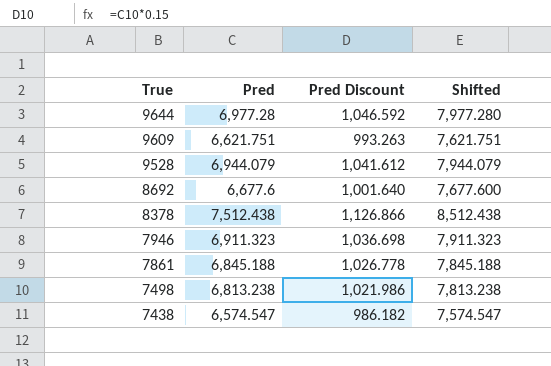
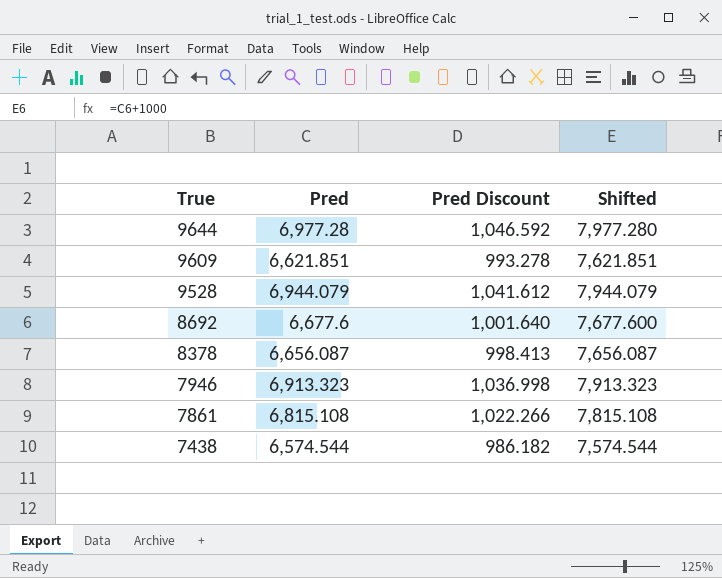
row 7498: 6,813.238 | 1,021.986 | 7,813.238 -> none
9609 | Pred: 6,621.751 -> 6,621.851
9609 | Pred Discount: 993.263 -> 993.278
9609 | Shifted: 7,621.751 -> 7,621.851
8378 | Pred: 7,512.438 -> 6,656.087
8378 | Pred Discount: 1,126.866 -> 998.413
8378 | Shifted: 8,512.438 -> 7,656.087
7946 | Pred: 6,911.323 -> 6,913.323
7946 | Pred Discount: 1,036.698 -> 1,036.998
7946 | Shifted: 7,911.323 -> 7,913.323
7861 | Pred: 6,845.188 -> 6,815.108
7861 | Pred Discount: 1,026.778 -> 1,022.266
7861 | Shifted: 7,845.188 -> 7,815.108
7438 | Pred: 6,574.547 -> 6,574.544
7438 | Shifted: 7,574.547 -> 7,574.544

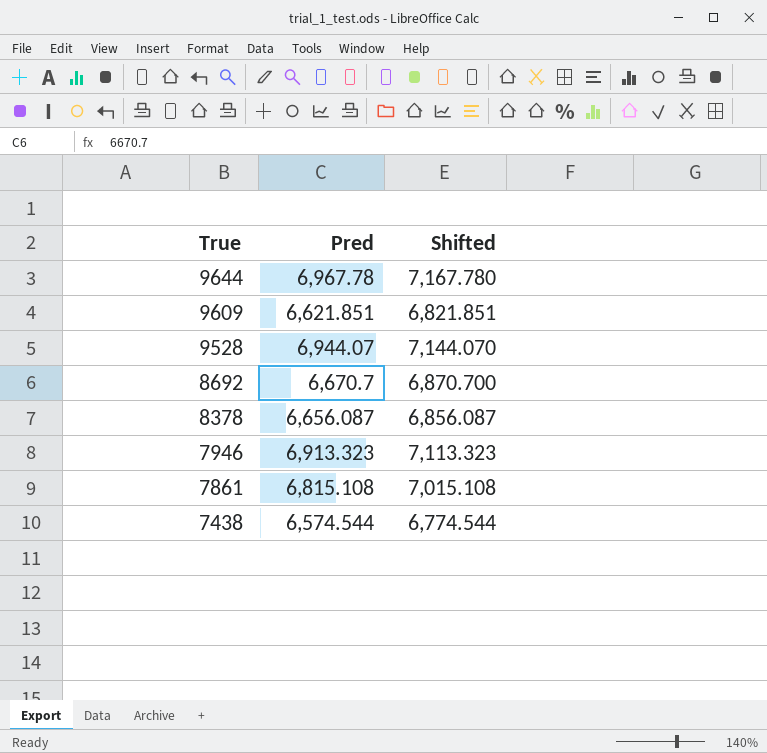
column Pred Discount | formula: [Pred] * 0.15 -> none
column Shifted | formula: [Pred] + 1000 -> [Pred] + 200
9644 | Pred: 6,977.28 -> 6,967.78
9528 | Pred: 6,944.079 -> 6,944.07
8692 | Pred: 6,677.6 -> 6,670.7

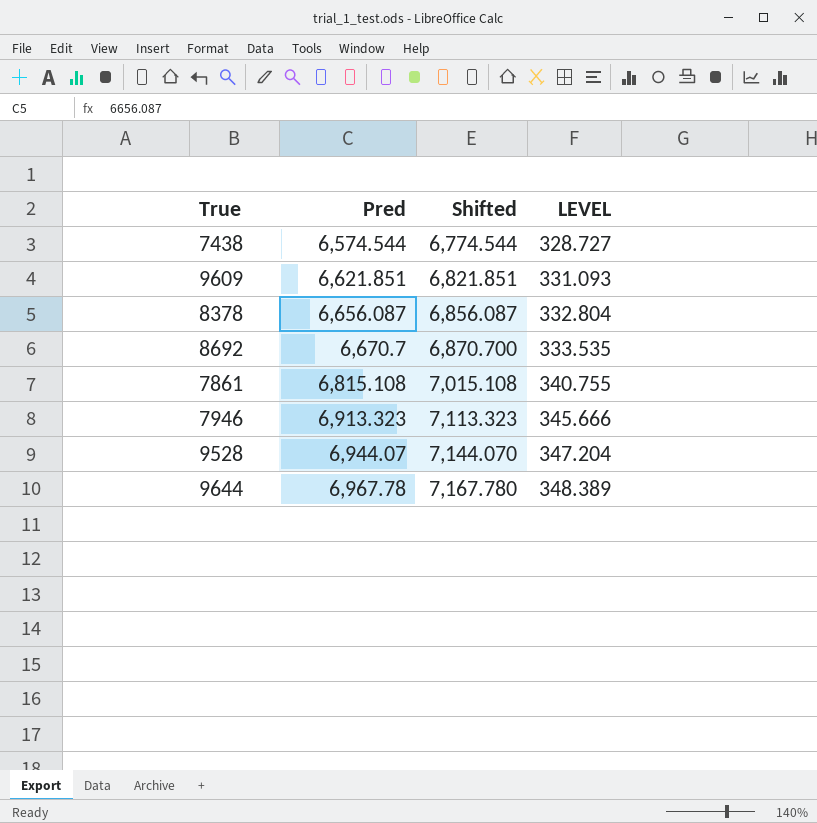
row order: True descending -> Pred ascending
column LEVEL | formula: none -> [Pred] * 0.05

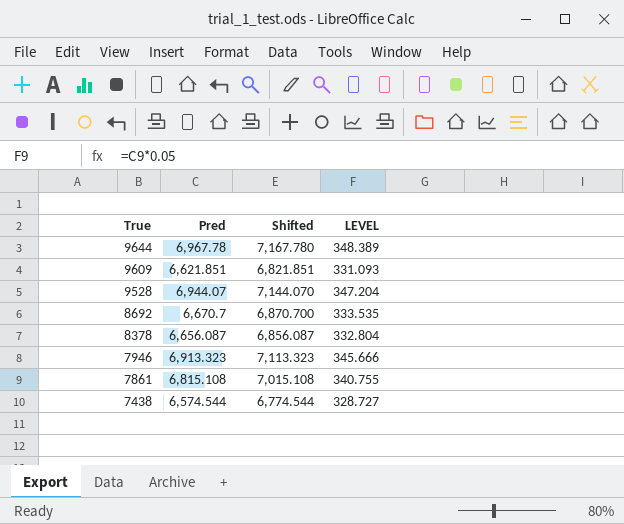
row order: Pred ascending -> True descending

